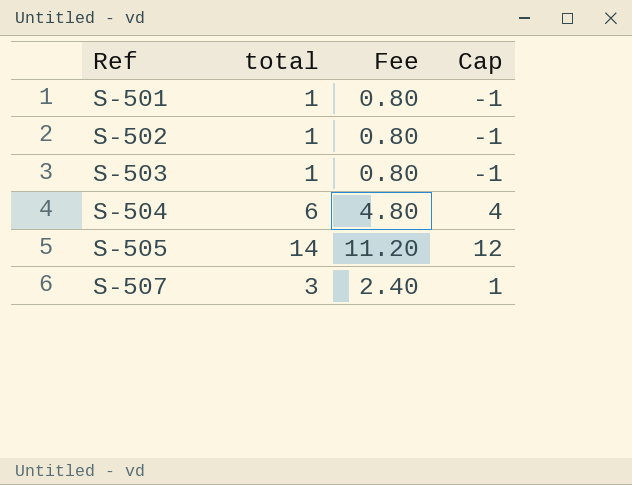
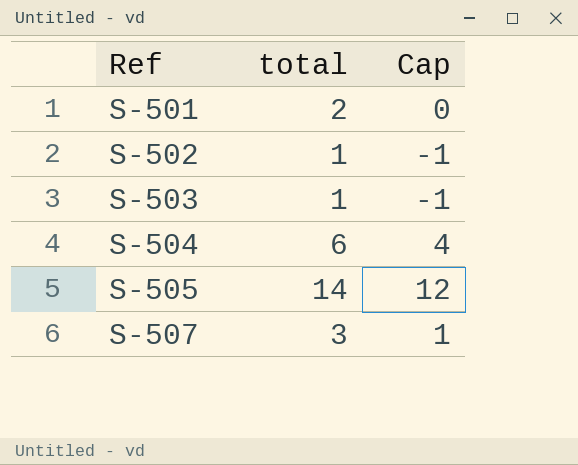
column Fee | formula: [total] * 0.8 -> none
S-501 | total: 1 -> 2
S-501 | Cap: -1 -> 0

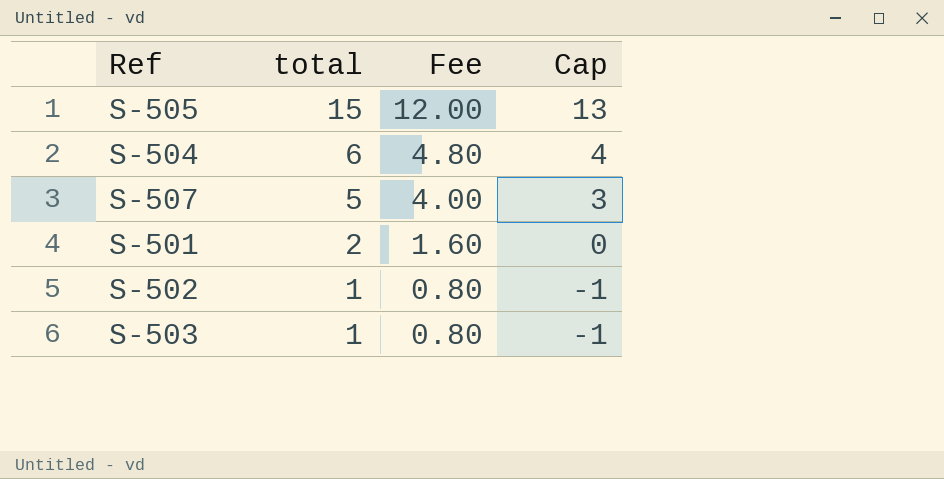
row order: Ref ascending -> total descending
column Fee | formula: none -> [total] * 0.8
S-505 | total: 14 -> 15
S-505 | Cap: 12 -> 13
S-507 | total: 3 -> 5
S-507 | Cap: 1 -> 3

